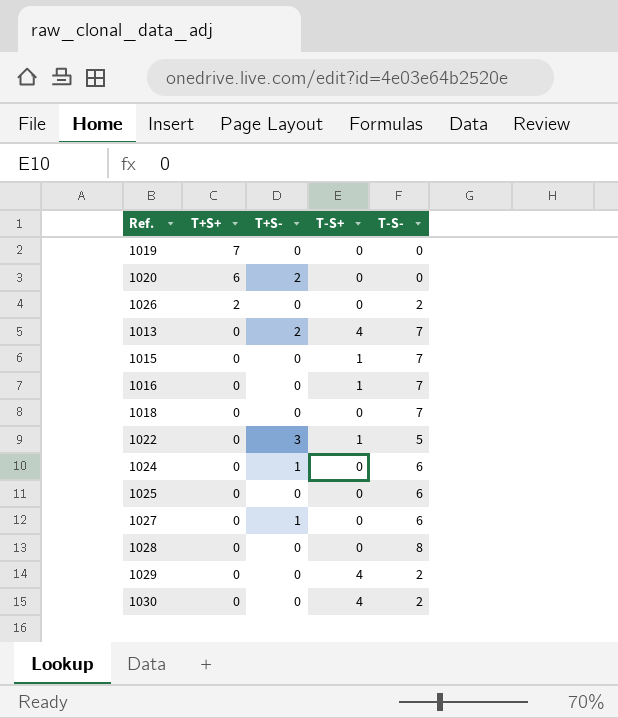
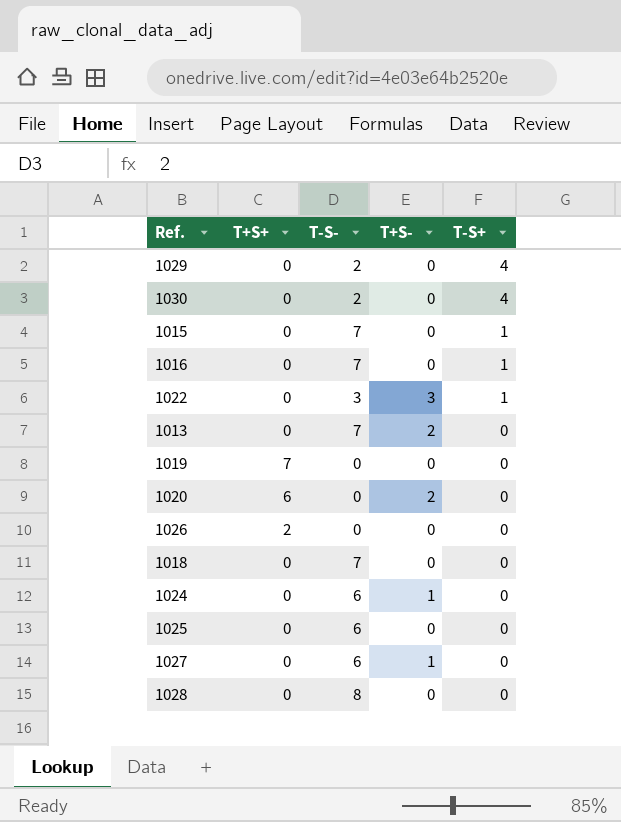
row order: T+S+ descending -> T-S+ descending
column T-S- | position: 5 -> 3
1022 | T-S-: 5 -> 3
1013 | T-S+: 4 -> 0
1026 | T-S-: 2 -> 0

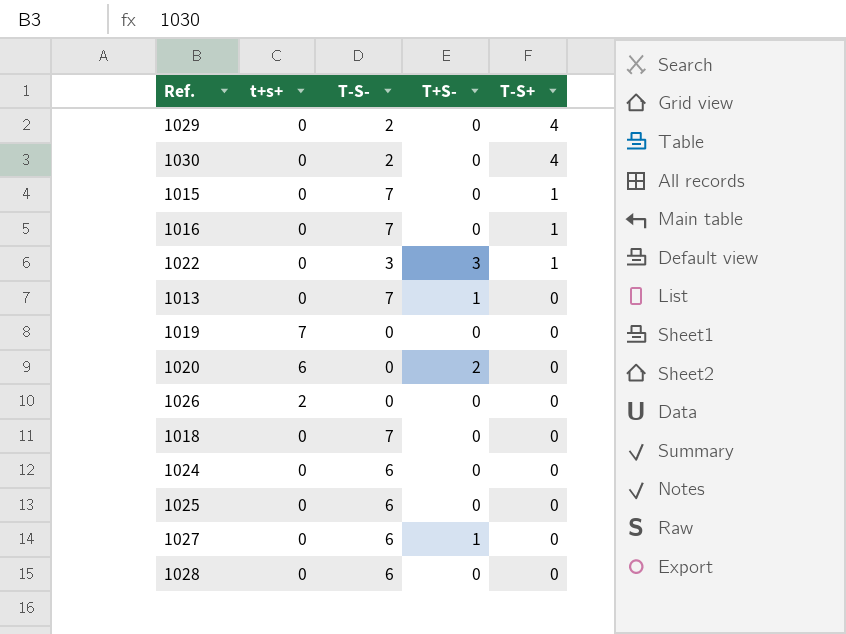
column name: T+S+ -> t+s+
1013 | T+S-: 2 -> 1
1024 | T+S-: 1 -> 0
1028 | T-S-: 8 -> 6

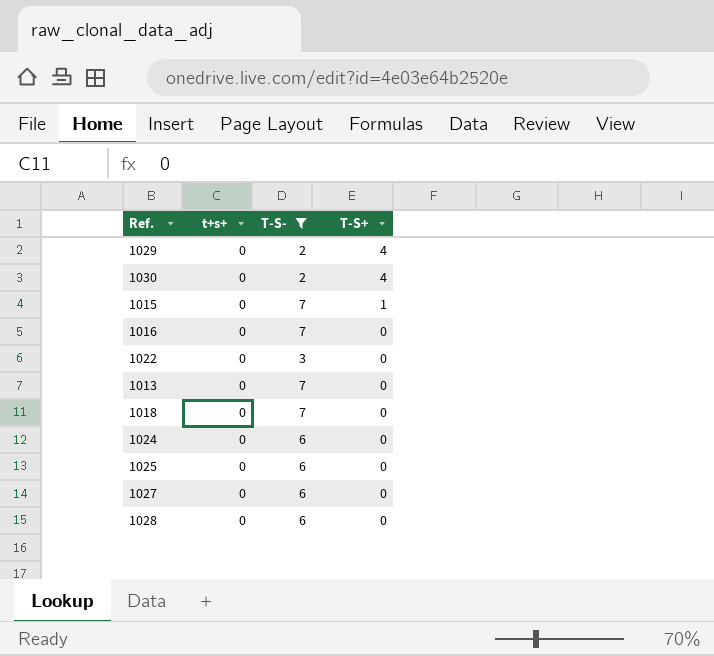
filter: none -> T-S- != 0
column T+S- | position: 4 -> none
1016 | T-S+: 1 -> 0
1022 | T-S+: 1 -> 0

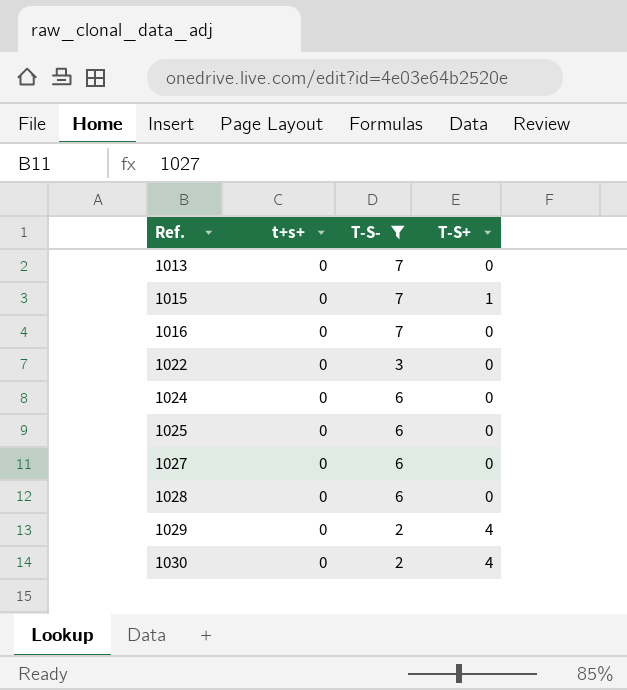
row order: T-S+ descending -> Ref. ascending
row 1018: 0 | 7 | 0 -> none

